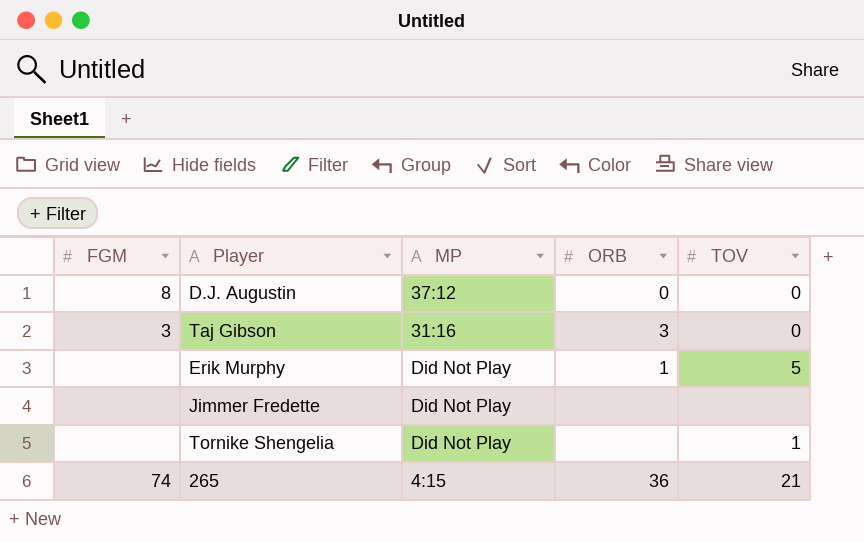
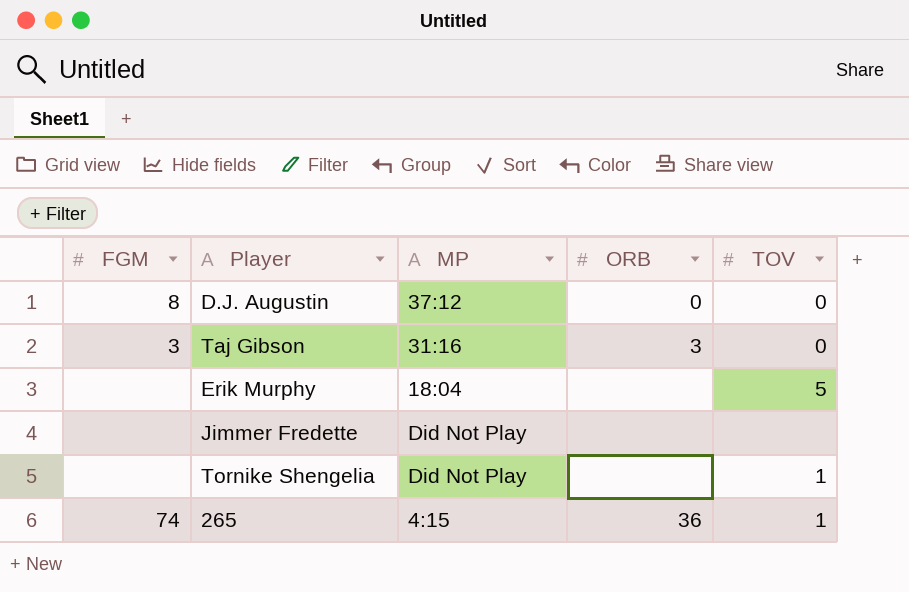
Erik Murphy | MP: Did Not Play -> 18:04
Erik Murphy | ORB: 1 -> none
265 | TOV: 21 -> 1

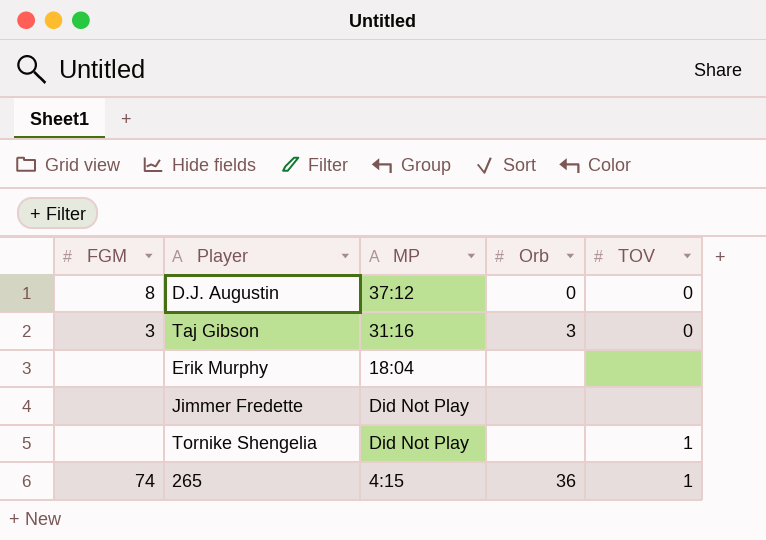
column name: ORB -> Orb
Erik Murphy | TOV: 5 -> none

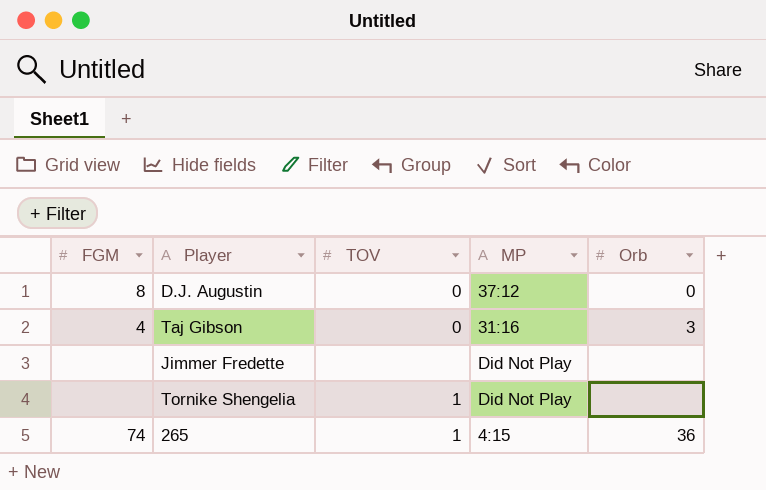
column TOV | position: 5 -> 3
row Erik Murphy: none | 18:04 | none | none -> none
Taj Gibson | FGM: 3 -> 4

